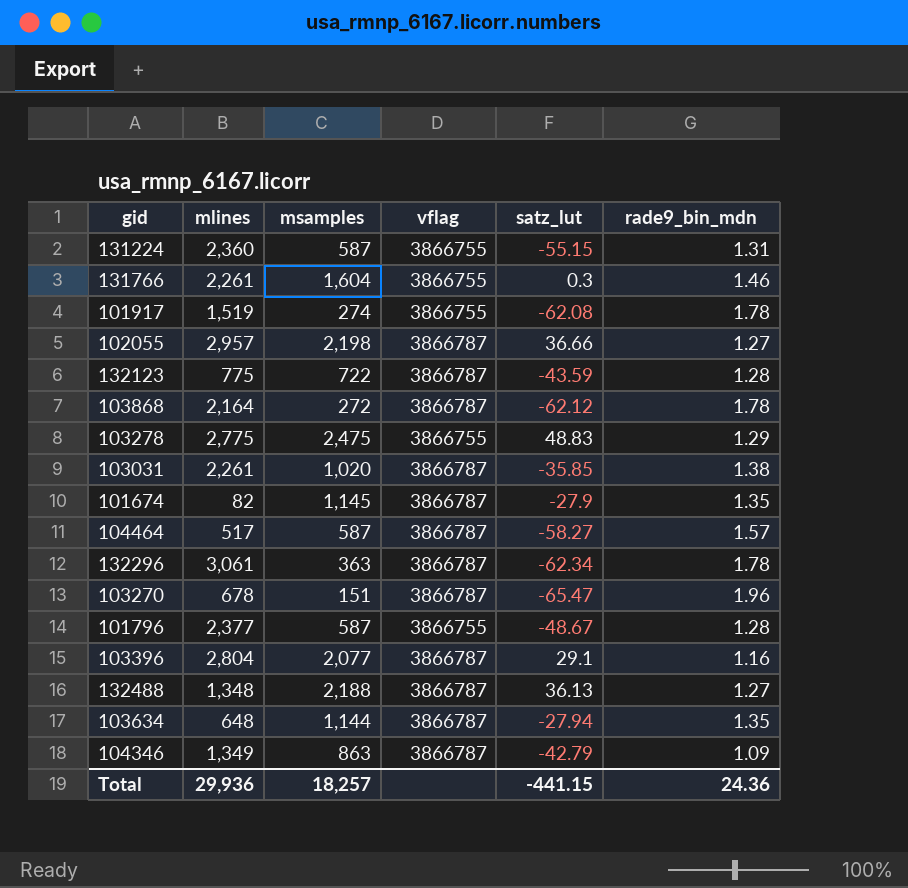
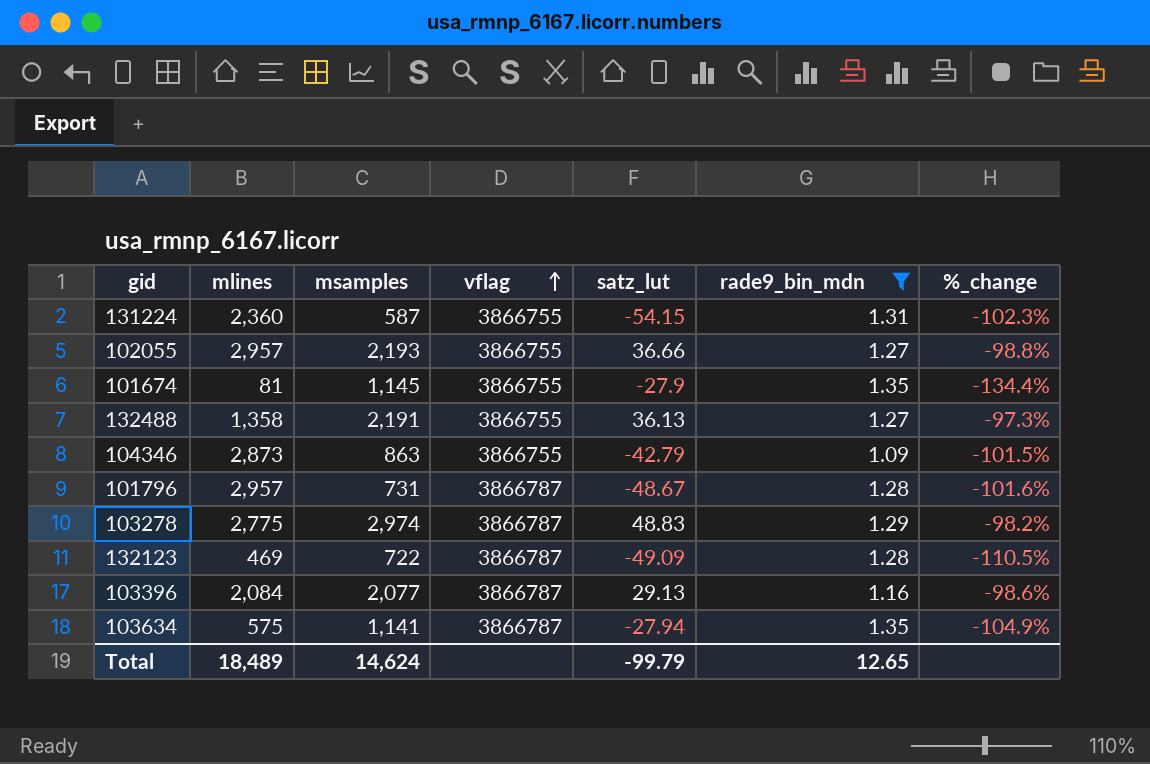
filter: none -> rade9_bin_mdn <= 1.35
row order: none -> vflag ascending
column %_change | formula: none -> ([satz_lut] - [mlines]) / [mlines]
131224 | satz_lut: -55.15 -> -54.15
102055 | msamples: 2,198 -> 2,193
102055 | vflag: 3866787 -> 3866755
101674 | mlines: 82 -> 81
101674 | vflag: 3866787 -> 3866755
132488 | mlines: 1,348 -> 1,358
132488 | msamples: 2,188 -> 2,191
132488 | vflag: 3866787 -> 3866755
104346 | mlines: 1,349 -> 2,873
104346 | vflag: 3866787 -> 3866755
101796 | mlines: 2,377 -> 2,957
101796 | msamples: 587 -> 731
101796 | vflag: 3866755 -> 3866787
103278 | msamples: 2,475 -> 2,974
103278 | vflag: 3866755 -> 3866787
132123 | mlines: 775 -> 469
132123 | satz_lut: -43.59 -> -49.09
103396 | mlines: 2,804 -> 2,084
103396 | satz_lut: 29.1 -> 29.13
103634 | mlines: 648 -> 575
103634 | msamples: 1,144 -> 1,141
Total | mlines: 29,936 -> 18,489
Total | msamples: 18,257 -> 14,624
Total | satz_lut: -441.15 -> -99.79
Total | rade9_bin_mdn: 24.36 -> 12.65

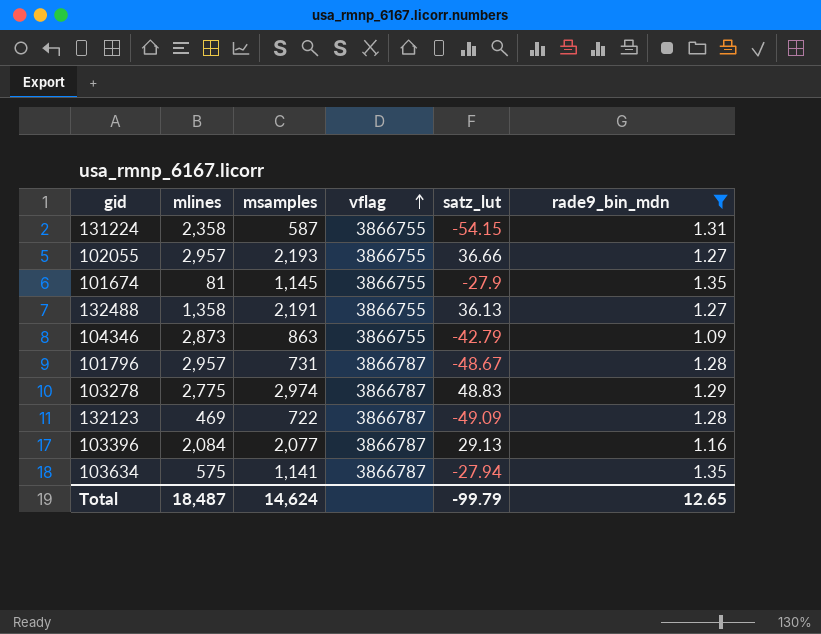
column %_change | formula: ([satz_lut] - [mlines]) / [mlines] -> none
131224 | mlines: 2,360 -> 2,358
Total | mlines: 18,489 -> 18,487

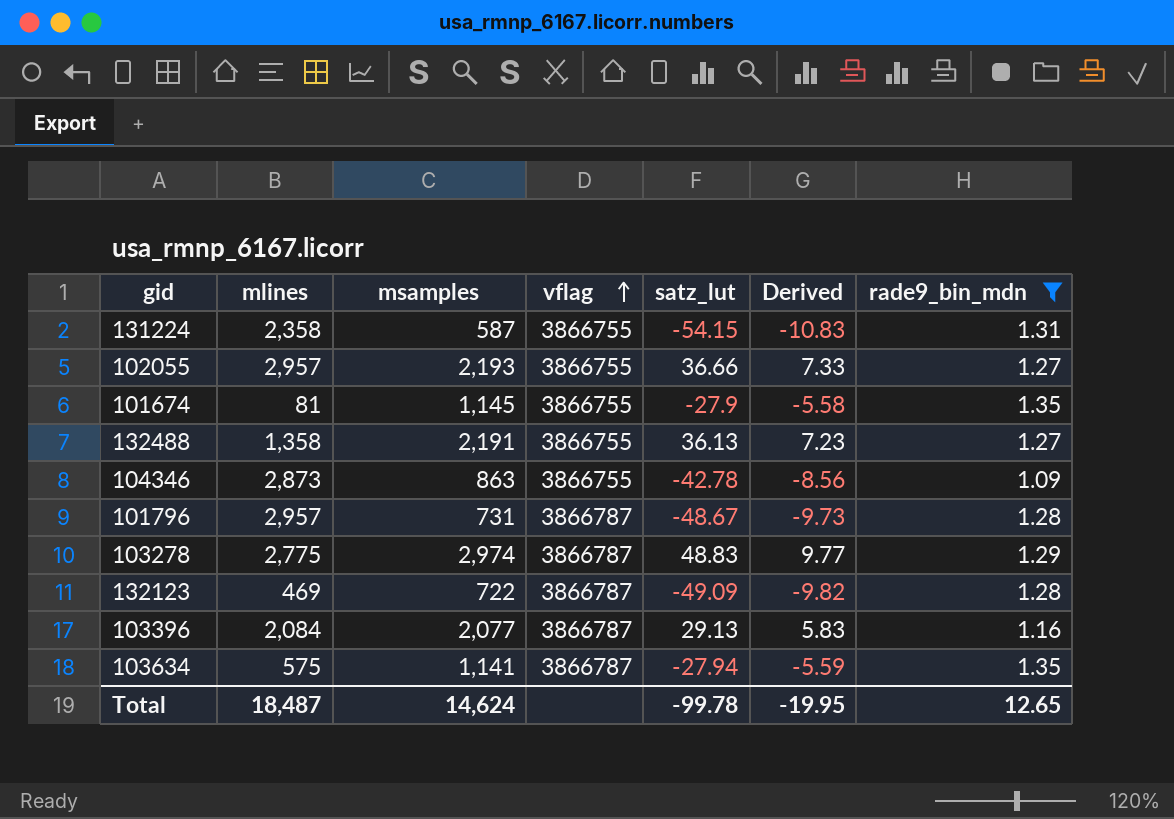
column Derived | formula: none -> [satz_lut] * 0.2
104346 | satz_lut: -42.79 -> -42.78
Total | satz_lut: -99.79 -> -99.78

